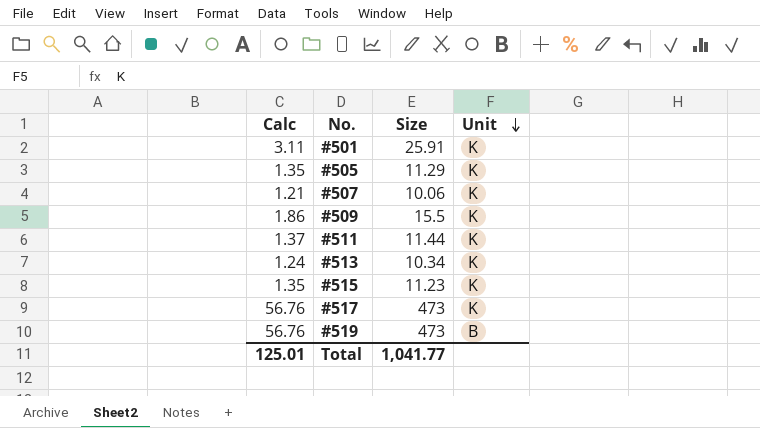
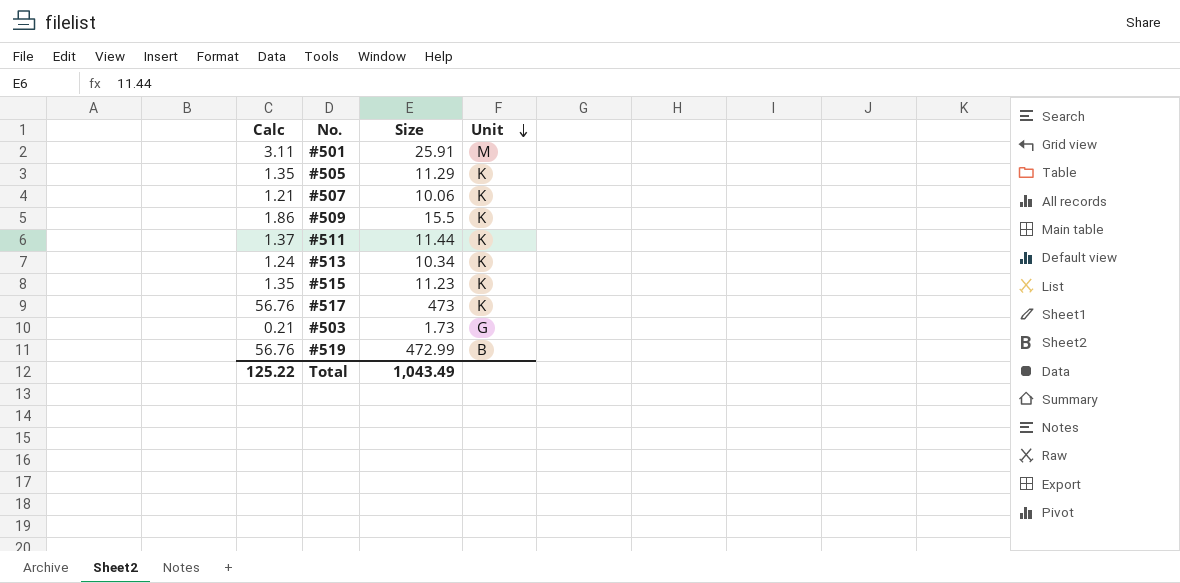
#501 | Unit: K -> M
row #503: none -> 0.21 | 1.73 | G
#519 | Size: 473 -> 472.99
Total | Calc: 125.01 -> 125.22
Total | Size: 1,041.77 -> 1,043.49

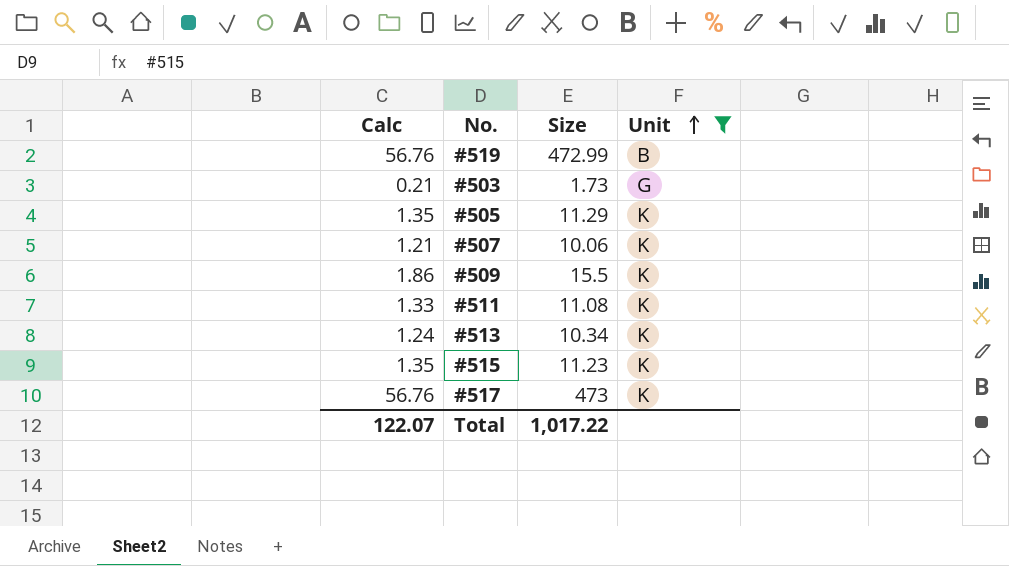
filter: none -> Unit != M
row order: Unit descending -> Unit ascending
#511 | Calc: 1.37 -> 1.33
#511 | Size: 11.44 -> 11.08
Total | Calc: 125.22 -> 122.07
Total | Size: 1,043.49 -> 1,017.22

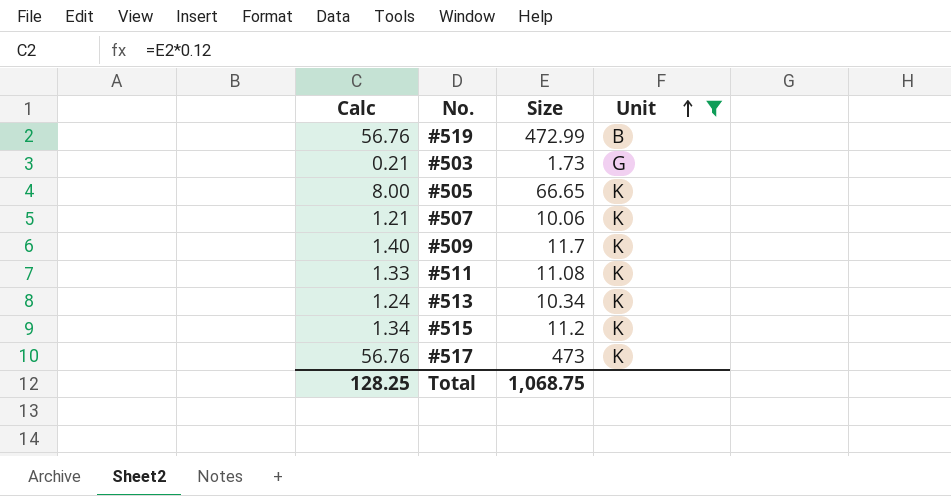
#505 | Calc: 1.35 -> 8.00
#505 | Size: 11.29 -> 66.65
#509 | Calc: 1.86 -> 1.40
#509 | Size: 15.5 -> 11.7
#515 | Calc: 1.35 -> 1.34
#515 | Size: 11.23 -> 11.2
Total | Calc: 122.07 -> 128.25
Total | Size: 1,017.22 -> 1,068.75

